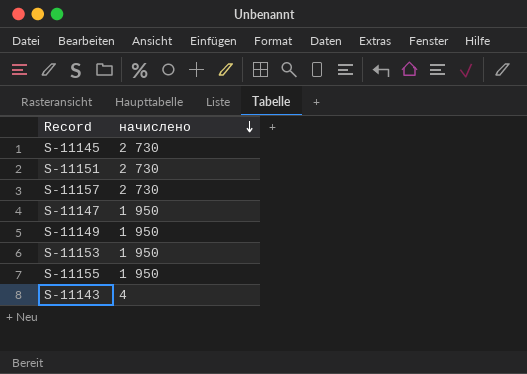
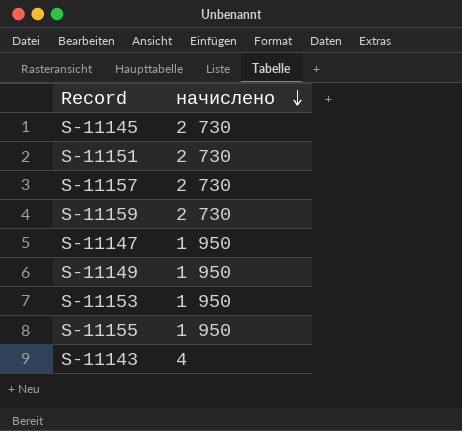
row S-11159: none -> 2 730

